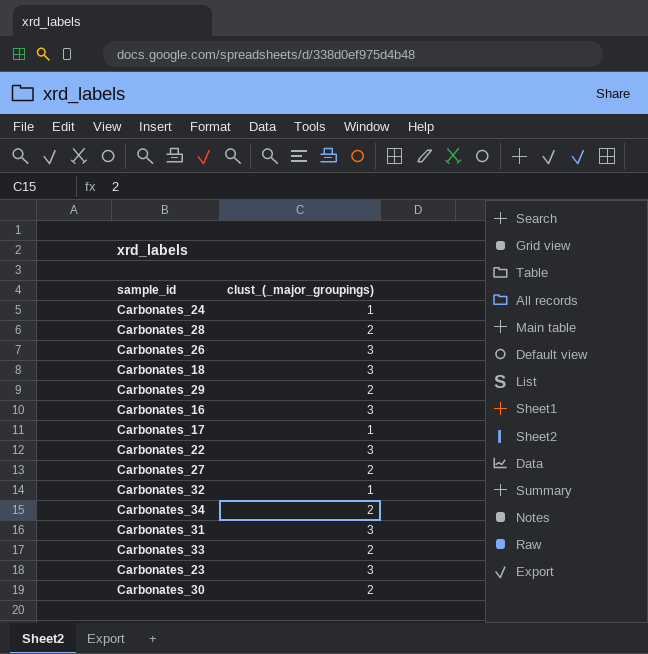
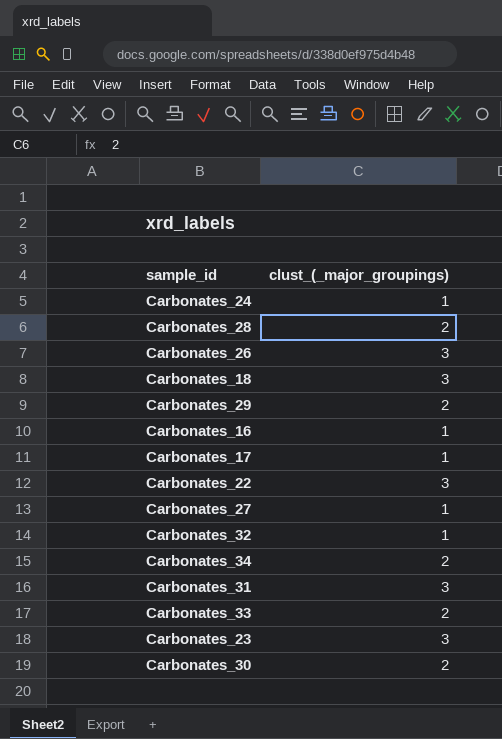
Carbonates_16 | clust_(_major_groupings): 3 -> 1
Carbonates_27 | clust_(_major_groupings): 2 -> 1

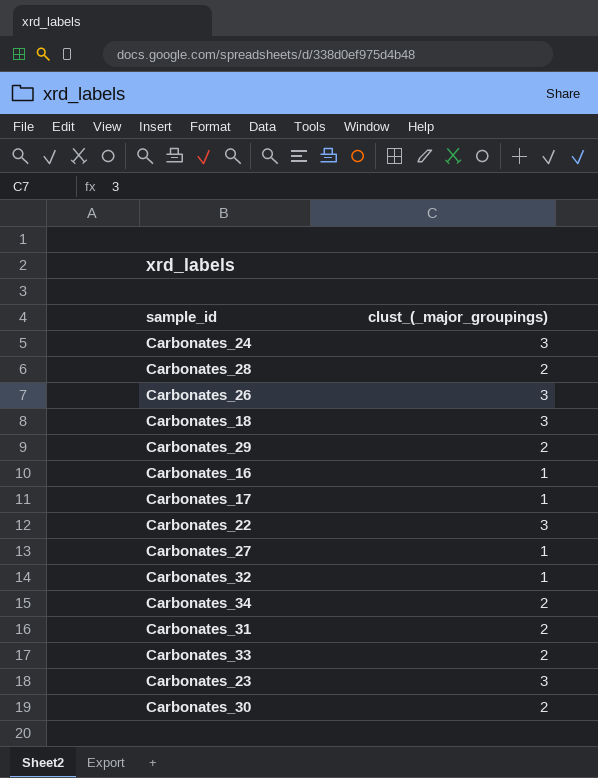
Carbonates_24 | clust_(_major_groupings): 1 -> 3
Carbonates_31 | clust_(_major_groupings): 3 -> 2

